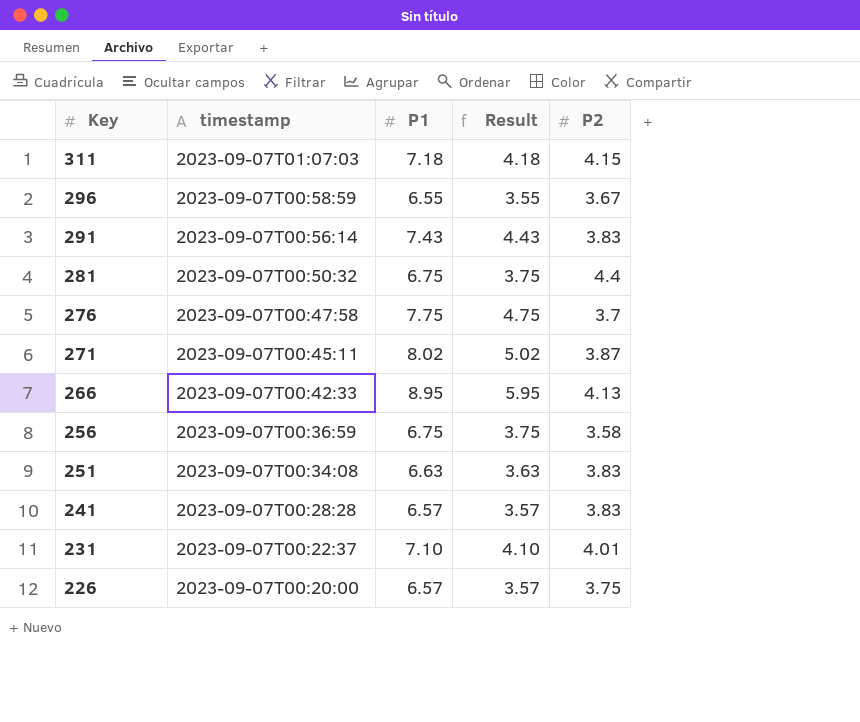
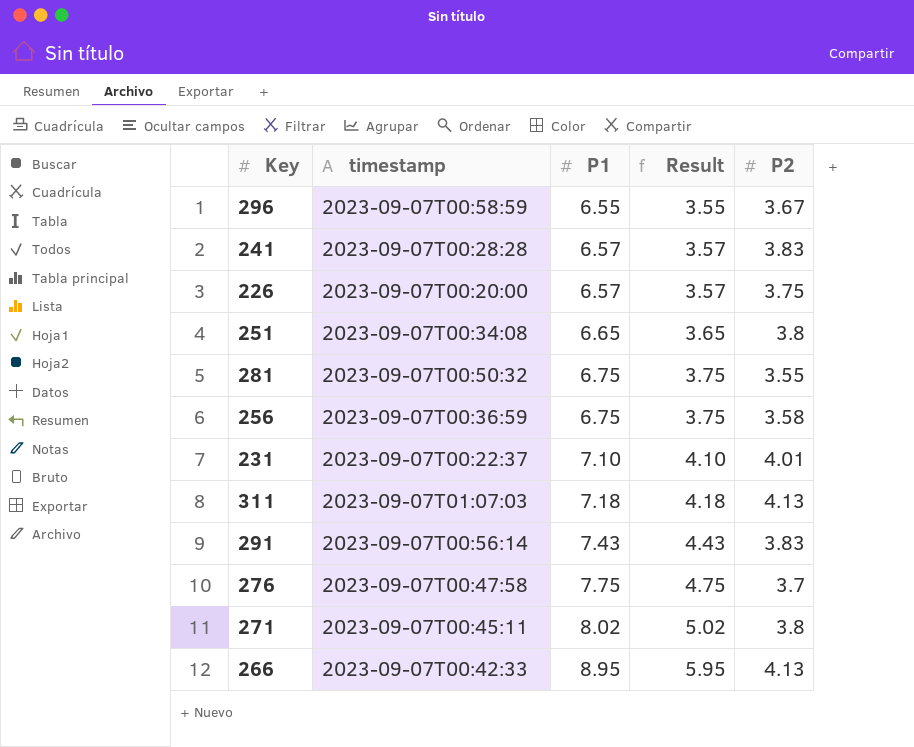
row order: Key descending -> P1 ascending
251 | P1: 6.63 -> 6.65
251 | Result: 3.63 -> 3.65
251 | P2: 3.83 -> 3.8
281 | P2: 4.4 -> 3.55
311 | P2: 4.15 -> 4.13
271 | P2: 3.87 -> 3.8

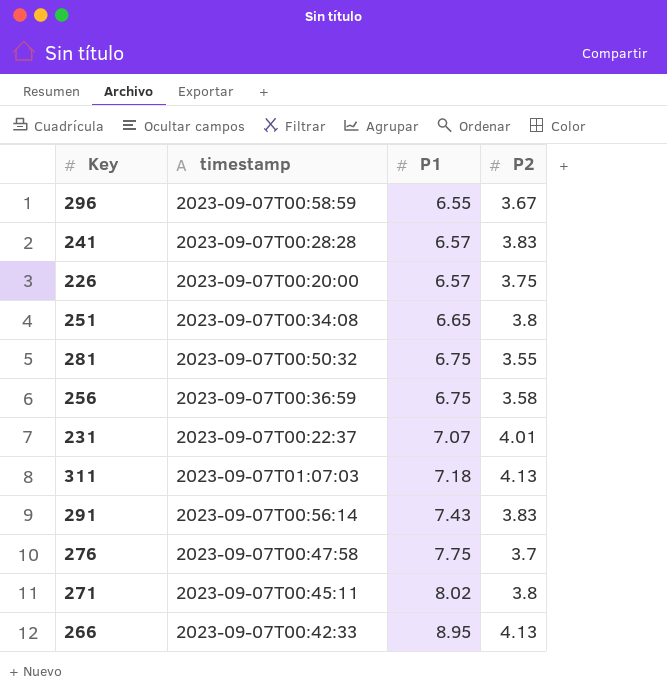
column Result | formula: [P1] - 3 -> none
231 | P1: 7.10 -> 7.07

